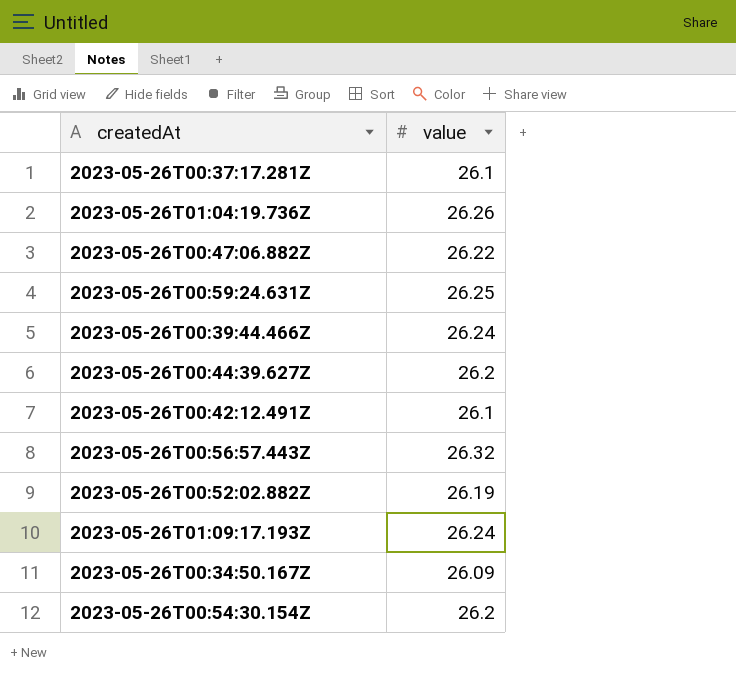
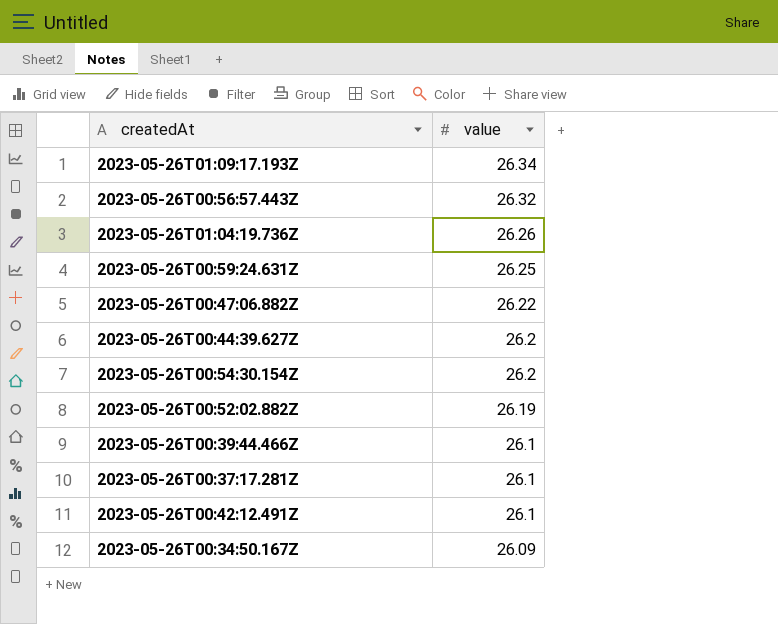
row order: none -> value descending
2023-05-26T01:09:17.193Z | value: 26.24 -> 26.34
2023-05-26T00:39:44.466Z | value: 26.24 -> 26.1

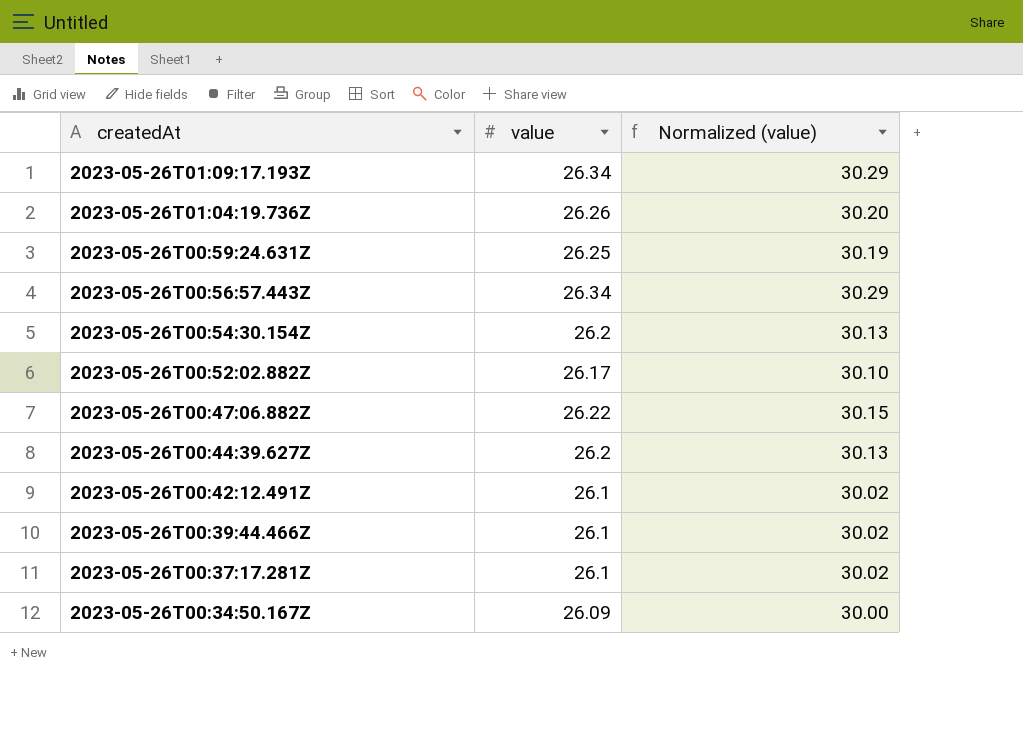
row order: value descending -> createdAt descending
column Normalized (value) | formula: none -> [value] * 1.15
2023-05-26T00:56:57.443Z | value: 26.32 -> 26.34
2023-05-26T00:52:02.882Z | value: 26.19 -> 26.17

